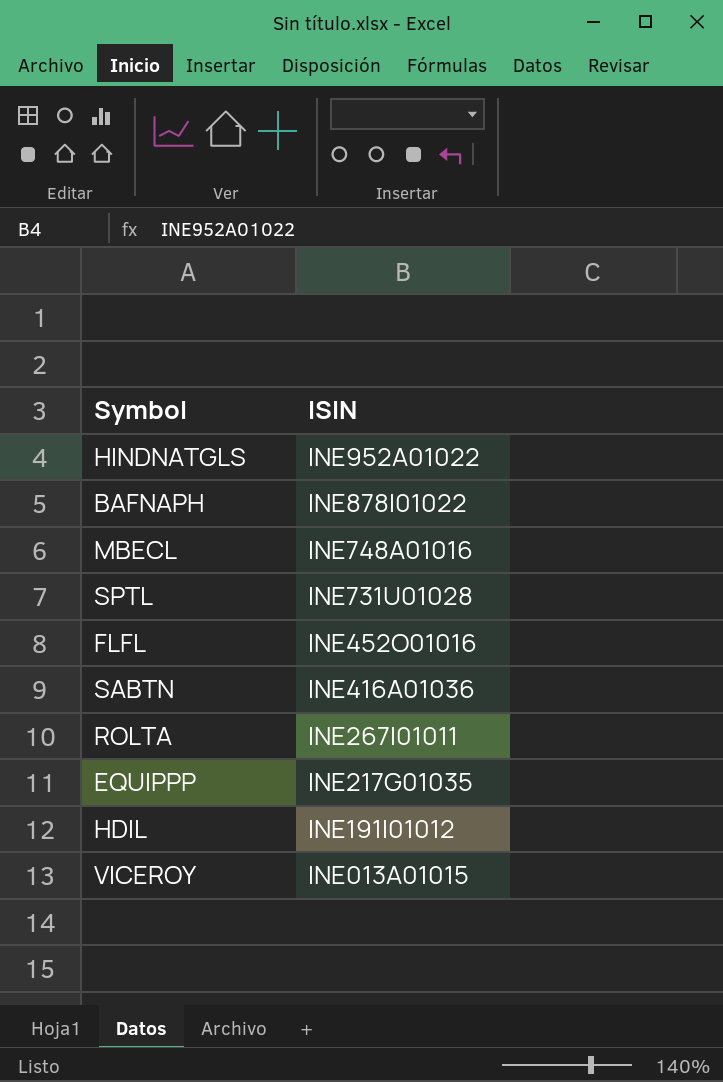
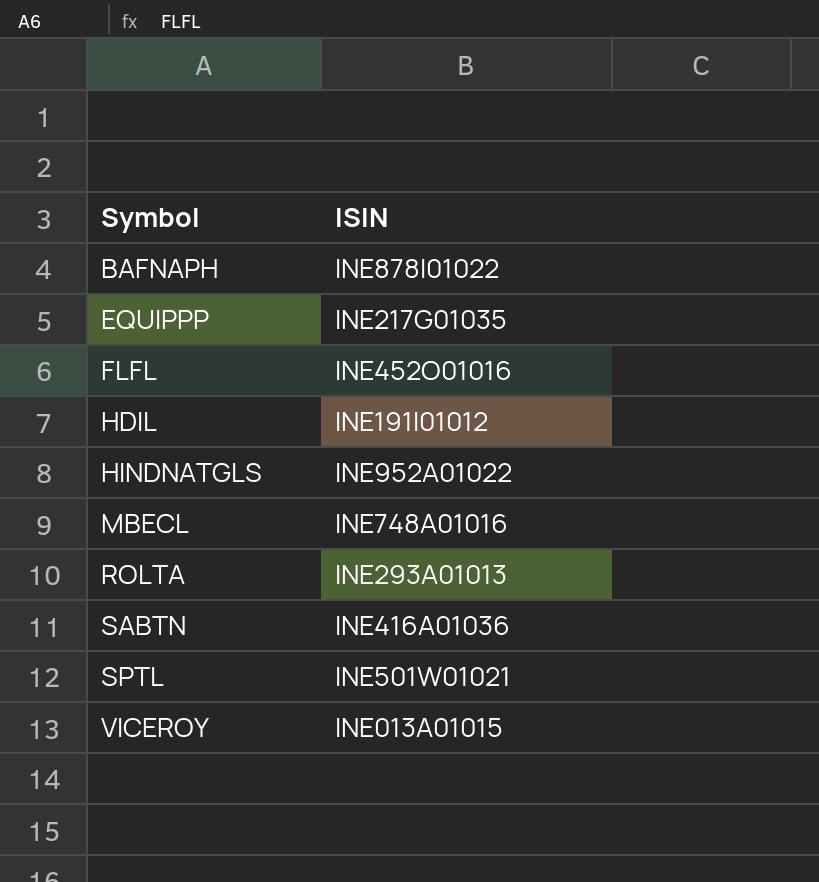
row order: ISIN descending -> Symbol ascending
ROLTA | ISIN: INE267I01011 -> INE293A01013
SPTL | ISIN: INE731U01028 -> INE501W01021

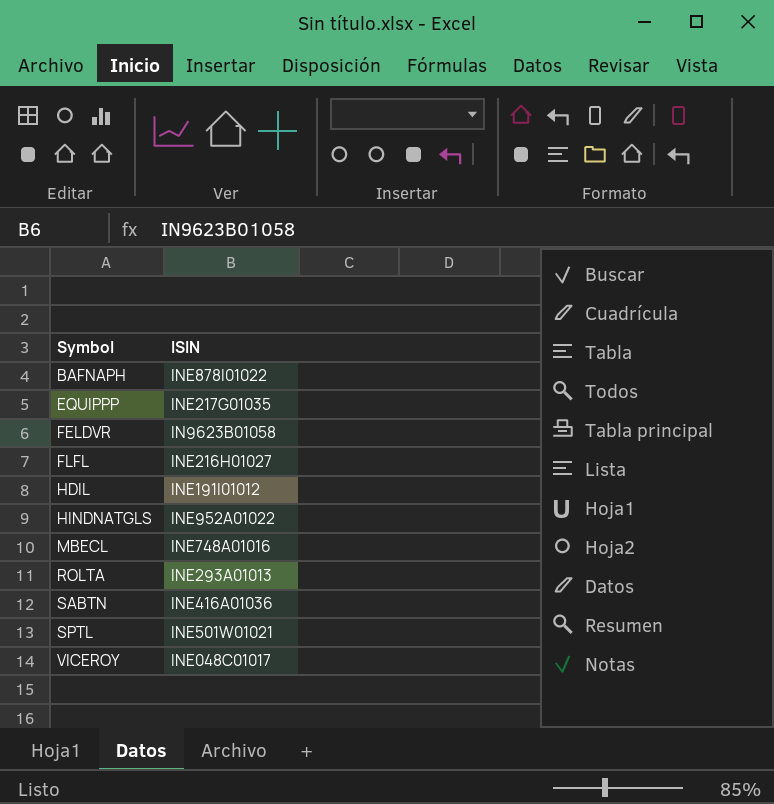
row FELDVR: none -> IN9623B01058
FLFL | ISIN: INE452O01016 -> INE216H01027
VICEROY | ISIN: INE013A01015 -> INE048C01017

